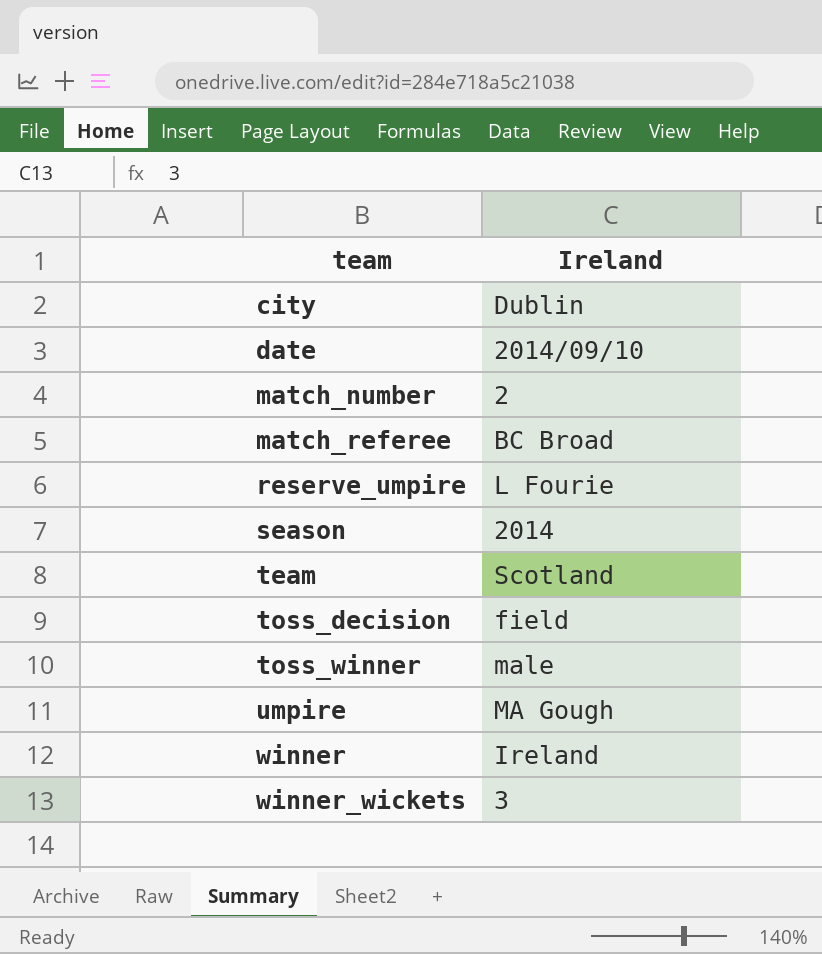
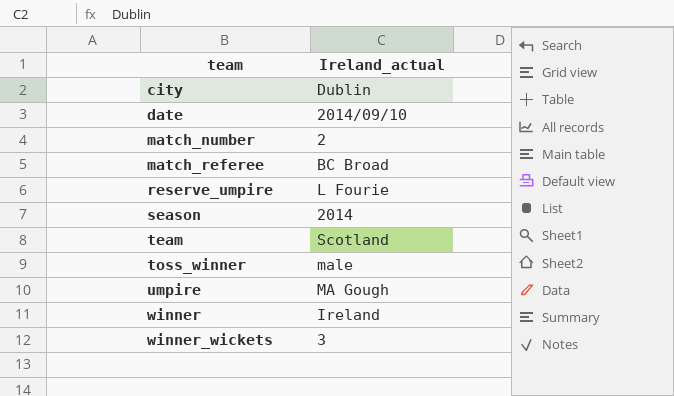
column name: Ireland -> Ireland_actual
row toss_decision: field -> none

